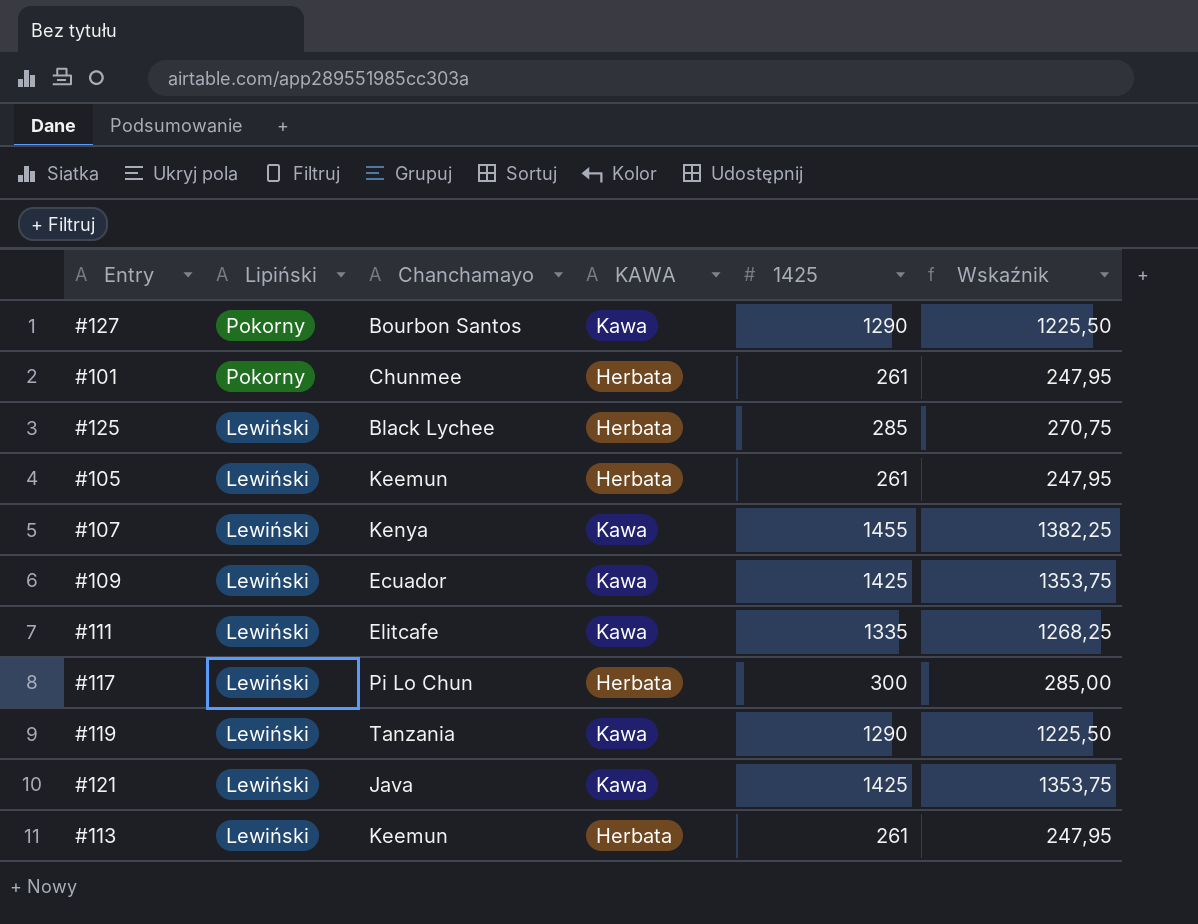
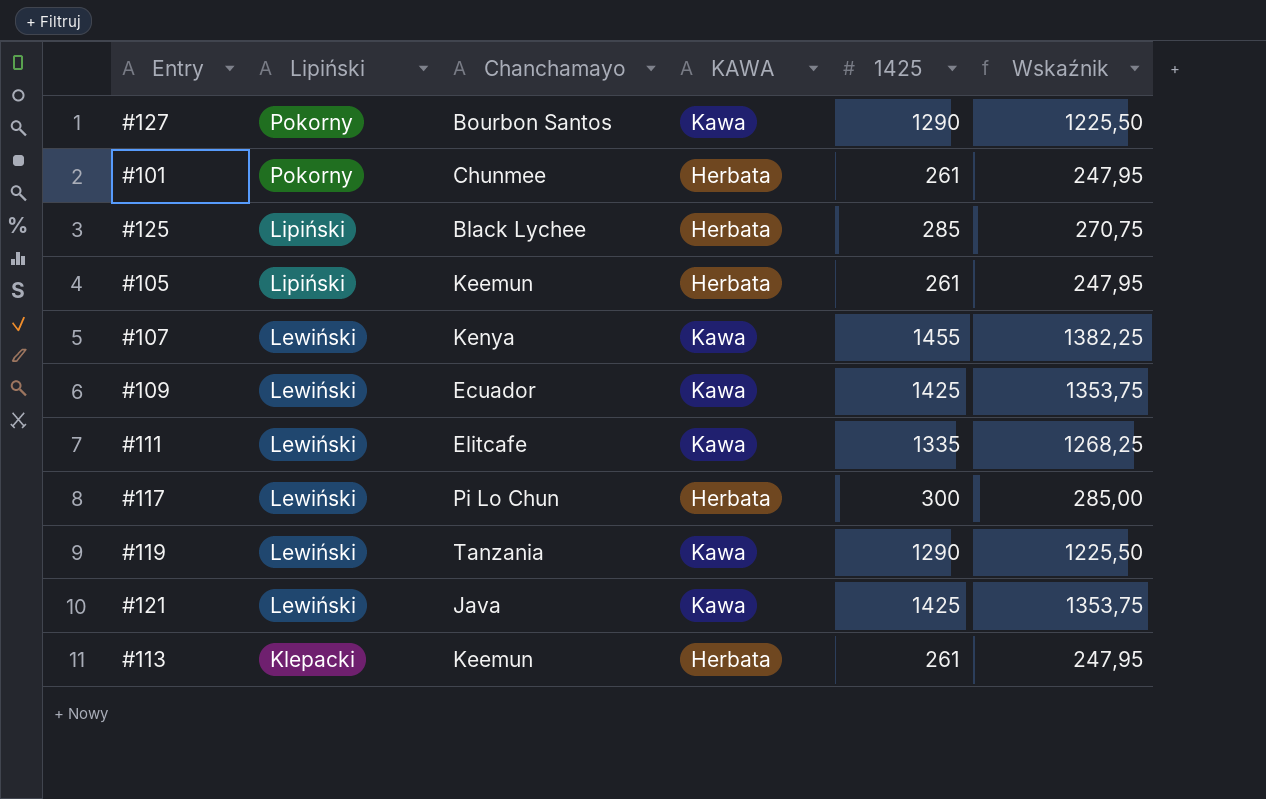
#125 | Lipiński: Lewiński -> Lipiński
#105 | Lipiński: Lewiński -> Lipiński
#113 | Lipiński: Lewiński -> Klepacki

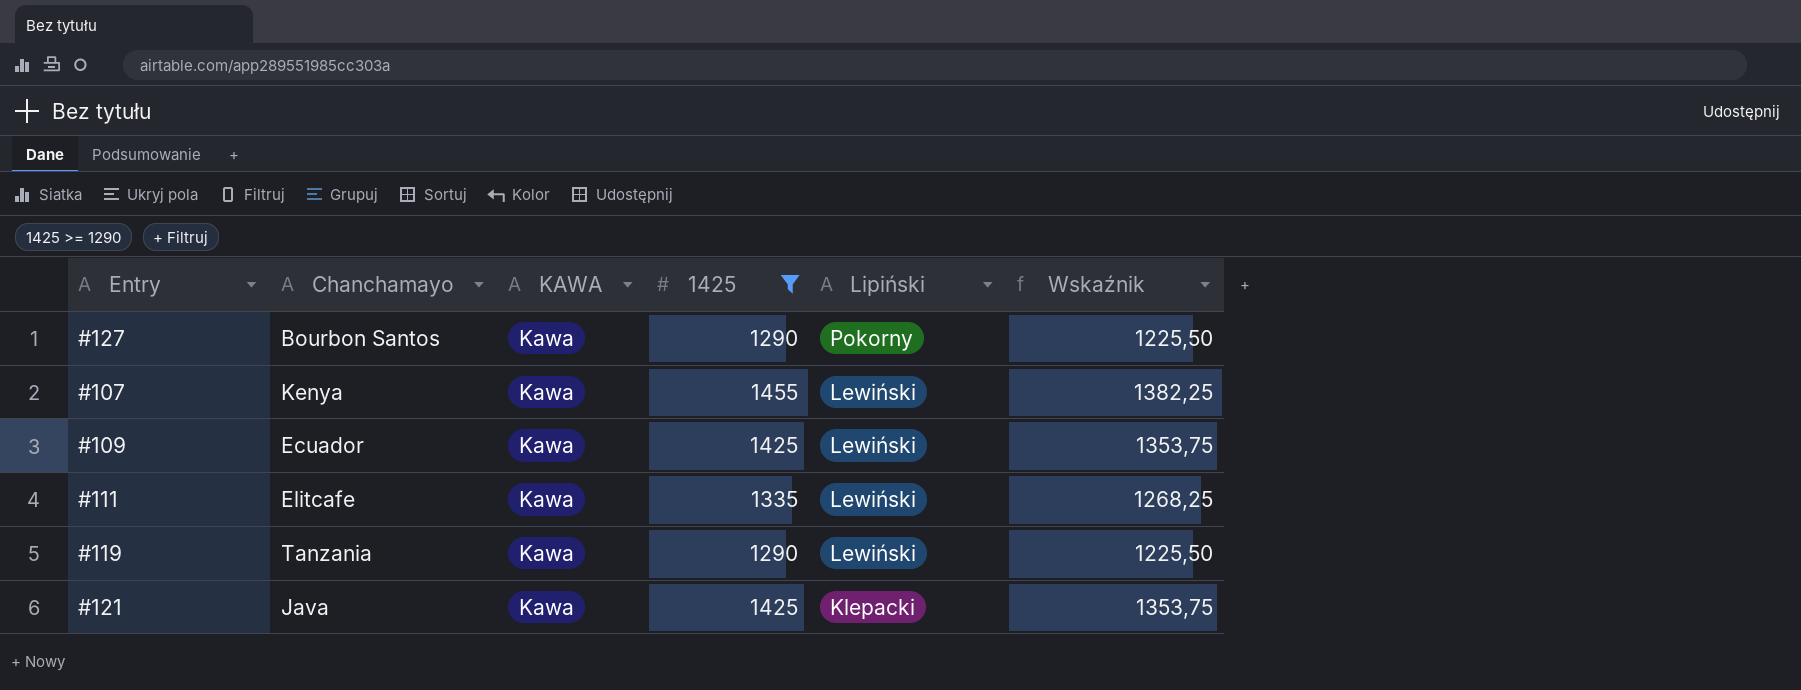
filter: none -> 1425 >= 1290
column Lipiński | position: 2 -> 5
#121 | Lipiński: Lewiński -> Klepacki

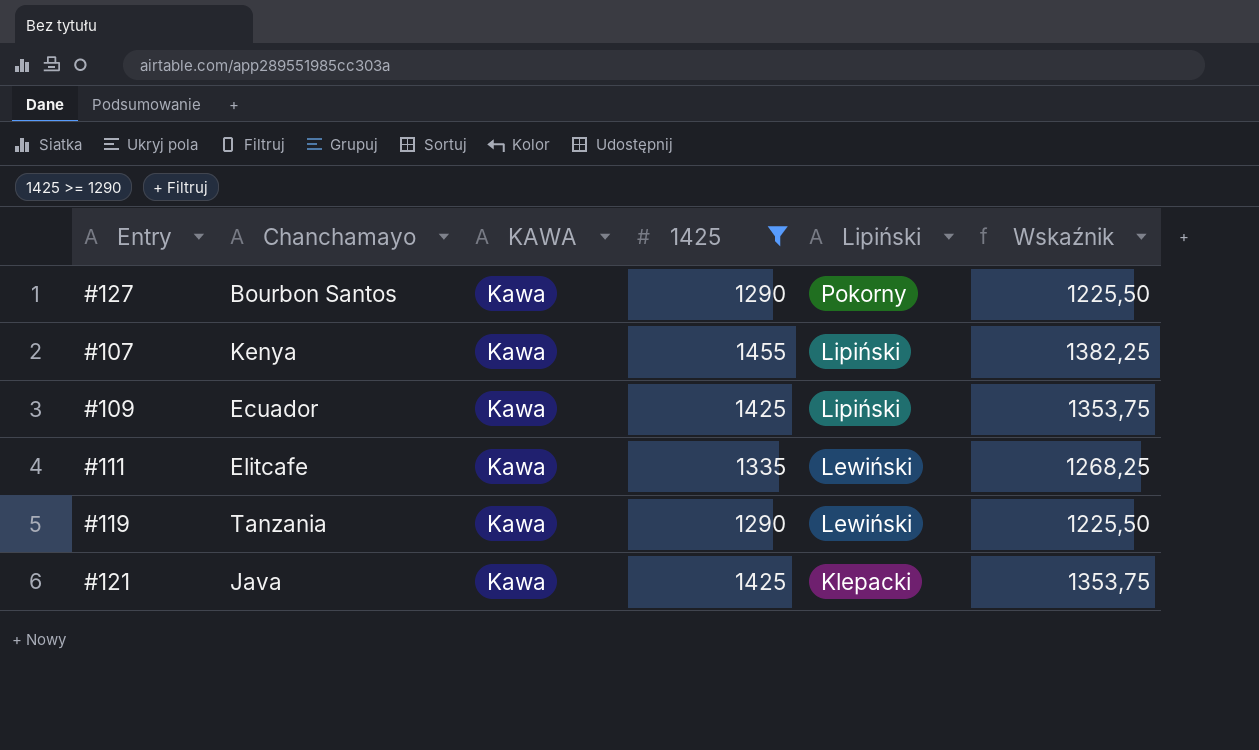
#107 | Lipiński: Lewiński -> Lipiński
#109 | Lipiński: Lewiński -> Lipiński

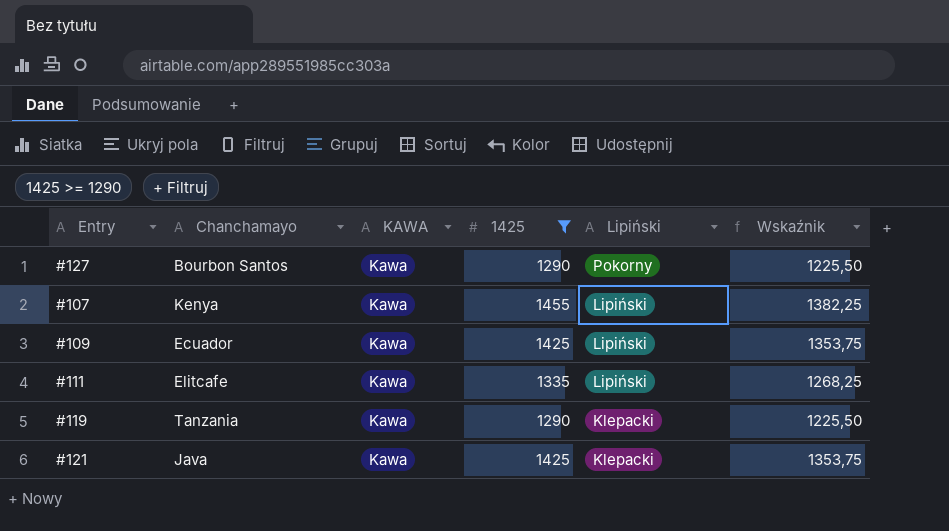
#111 | Lipiński: Lewiński -> Lipiński
#119 | Lipiński: Lewiński -> Klepacki

